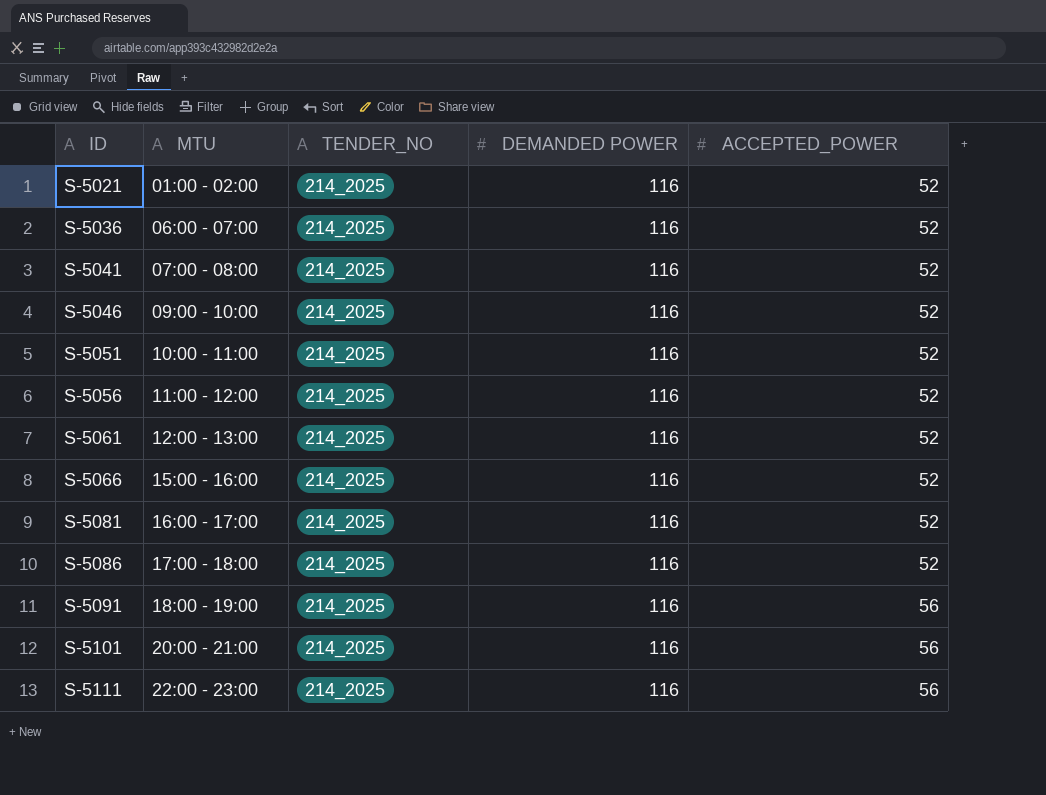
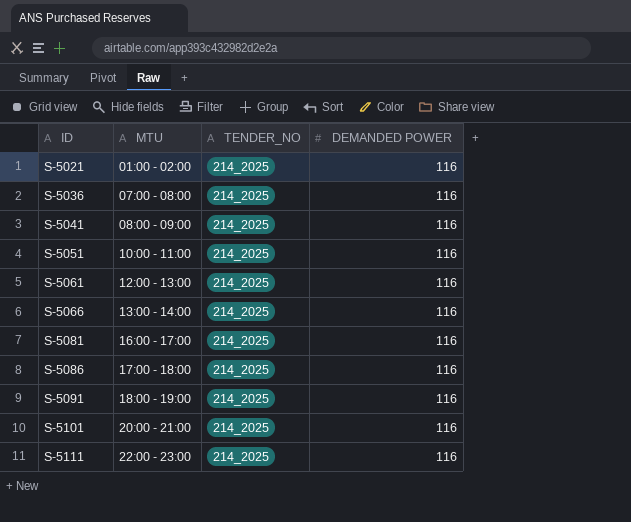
column ACCEPTED_POWER | position: 5 -> none
row S-5046: 09:00 - 10:00 | 214_2025 | 116 | 52 -> none
row S-5056: 11:00 - 12:00 | 214_2025 | 116 | 52 -> none
S-5036 | MTU: 06:00 - 07:00 -> 07:00 - 08:00
S-5041 | MTU: 07:00 - 08:00 -> 08:00 - 09:00
S-5066 | MTU: 15:00 - 16:00 -> 13:00 - 14:00

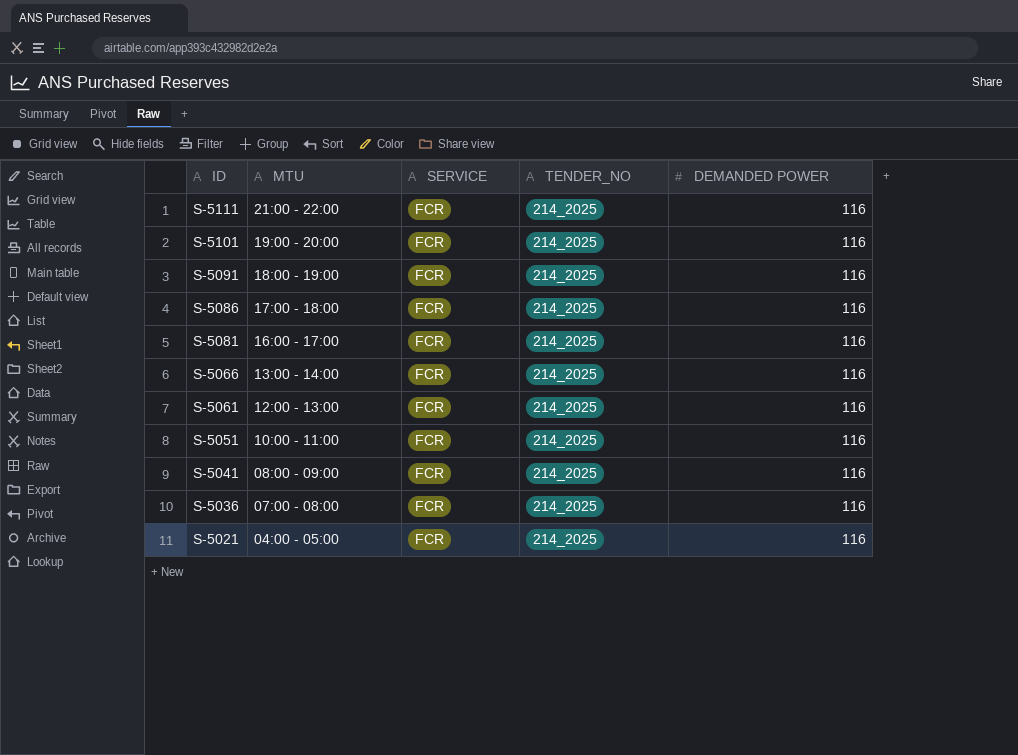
row order: ID ascending -> ID descending
column SERVICE | position: none -> 3
S-5111 | MTU: 22:00 - 23:00 -> 21:00 - 22:00
S-5101 | MTU: 20:00 - 21:00 -> 19:00 - 20:00
S-5021 | MTU: 01:00 - 02:00 -> 04:00 - 05:00

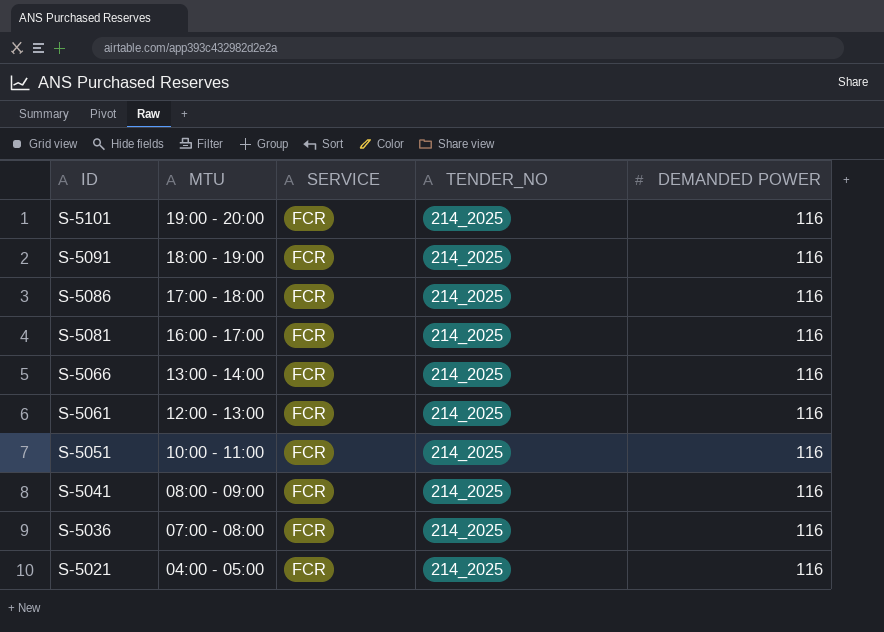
row S-5111: 21:00 - 22:00 | FCR | 214_2025 | 116 -> none

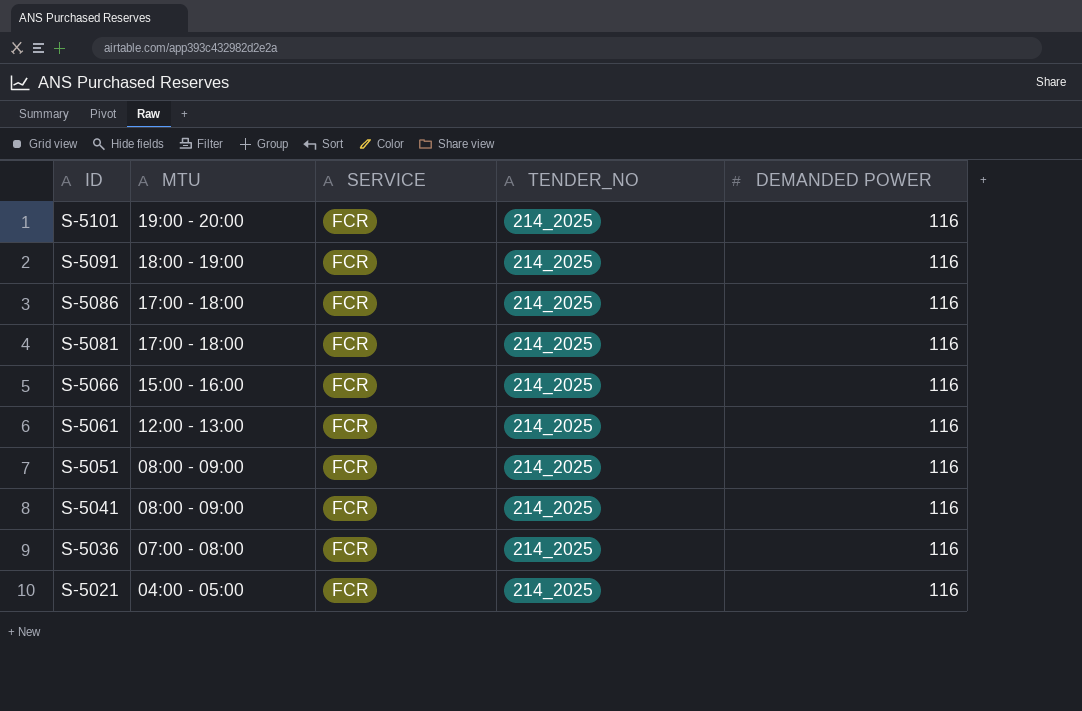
S-5081 | MTU: 16:00 - 17:00 -> 17:00 - 18:00
S-5066 | MTU: 13:00 - 14:00 -> 15:00 - 16:00
S-5051 | MTU: 10:00 - 11:00 -> 08:00 - 09:00

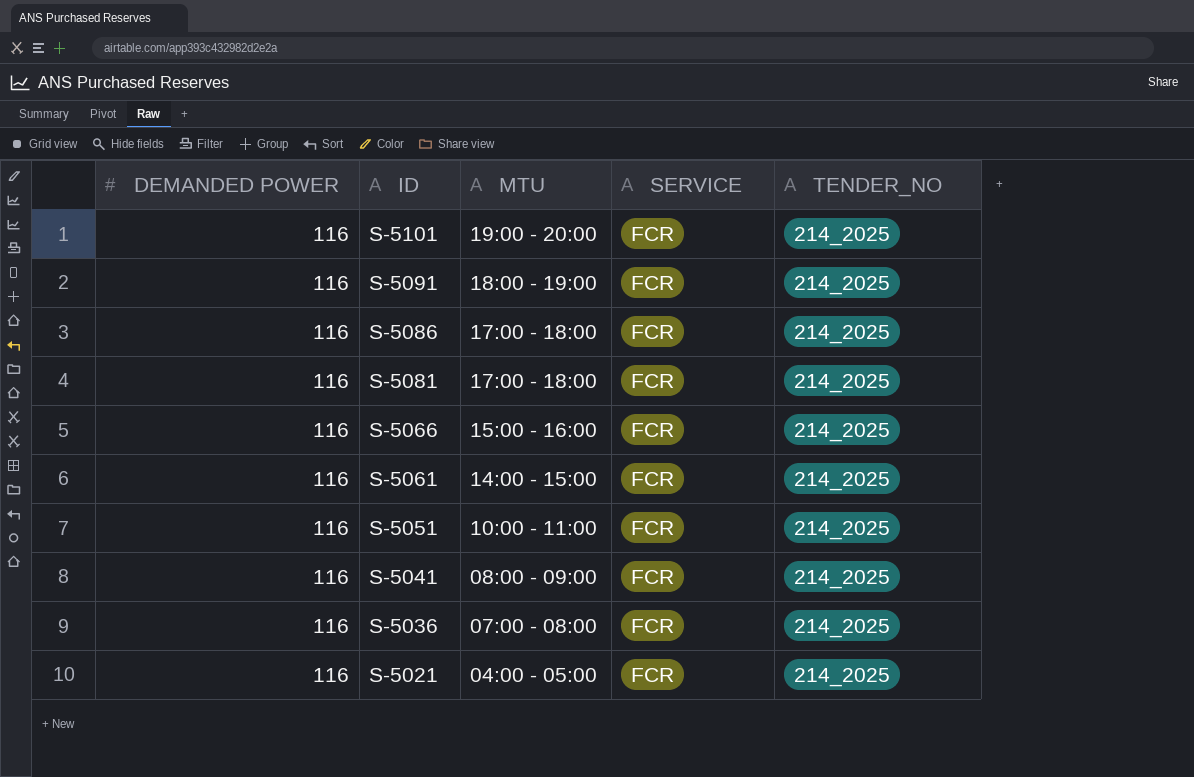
column DEMANDED POWER | position: 5 -> 1
S-5061 | MTU: 12:00 - 13:00 -> 14:00 - 15:00
S-5051 | MTU: 08:00 - 09:00 -> 10:00 - 11:00

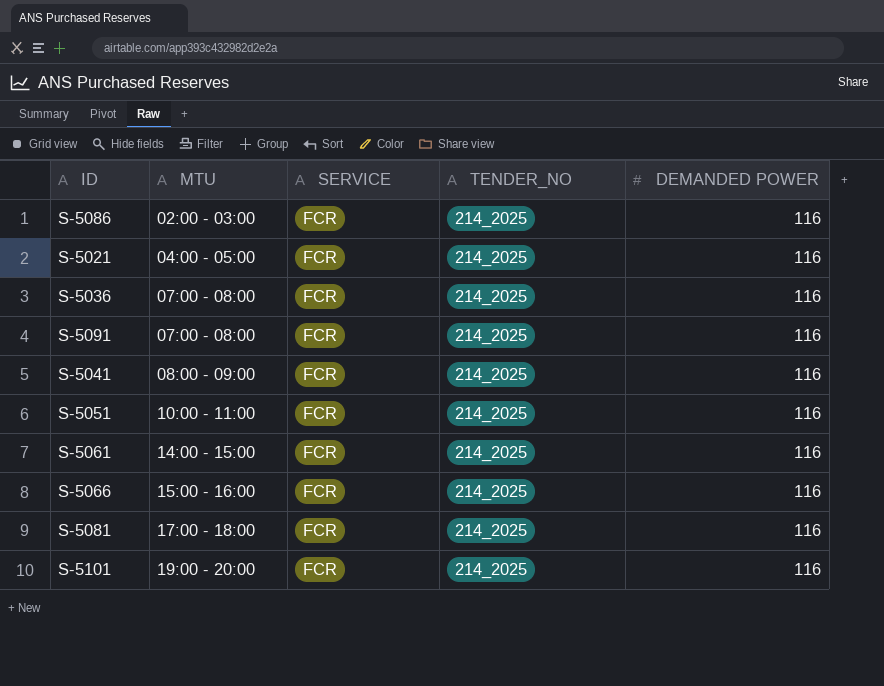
row order: ID descending -> MTU ascending
column DEMANDED POWER | position: 1 -> 5
S-5086 | MTU: 17:00 - 18:00 -> 02:00 - 03:00
S-5091 | MTU: 18:00 - 19:00 -> 07:00 - 08:00

